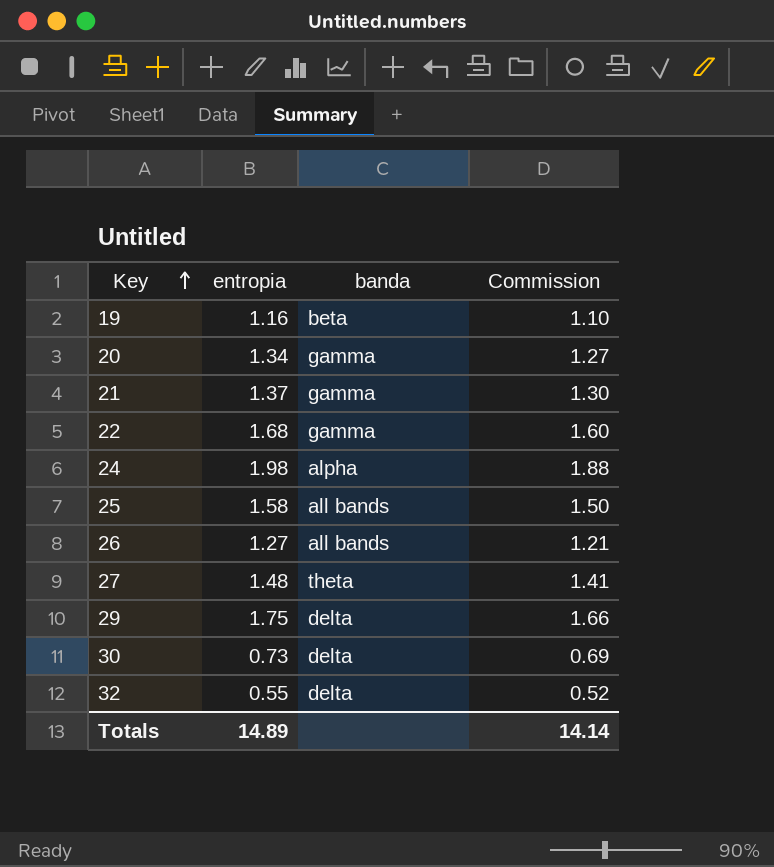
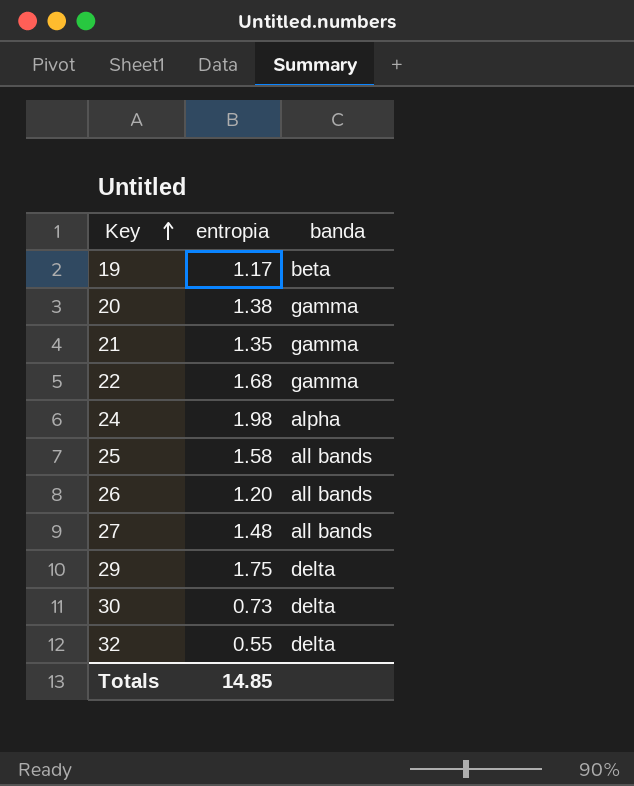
column Commission | formula: [entropia] * 0.95 -> none
19 | entropia: 1.16 -> 1.17
20 | entropia: 1.34 -> 1.38
21 | entropia: 1.37 -> 1.35
26 | entropia: 1.27 -> 1.20
27 | banda: theta -> all bands
Totals | entropia: 14.89 -> 14.85

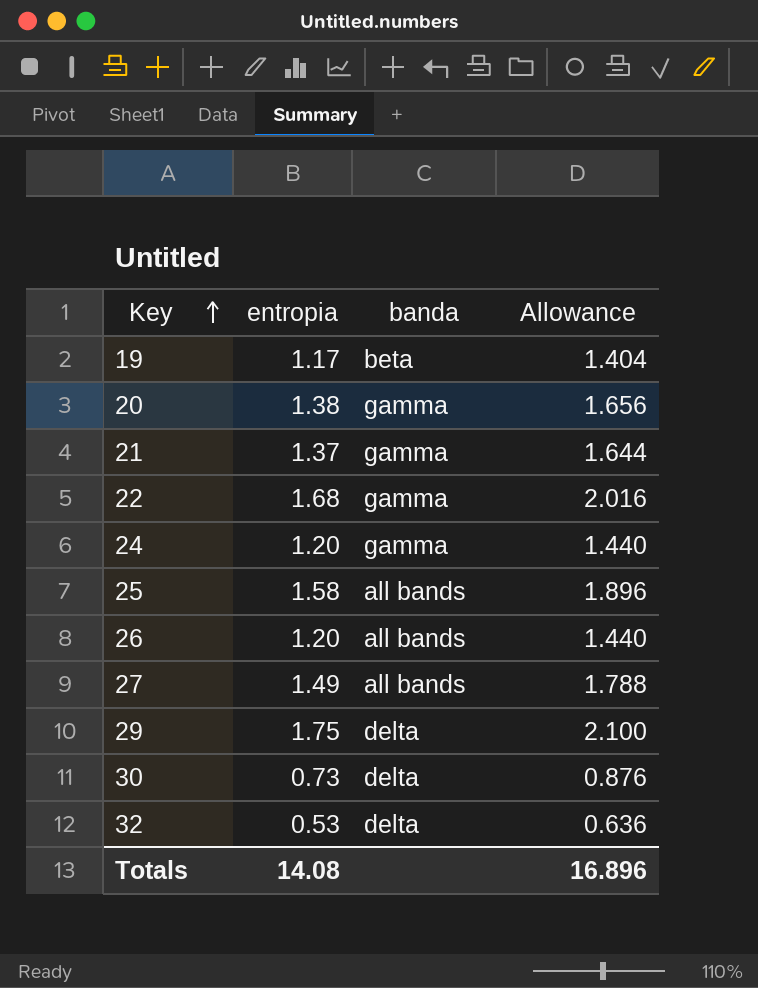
column Allowance | formula: none -> [entropia] * 1.2
21 | entropia: 1.35 -> 1.37
24 | entropia: 1.98 -> 1.20
24 | banda: alpha -> gamma
27 | entropia: 1.48 -> 1.49
32 | entropia: 0.55 -> 0.53
Totals | entropia: 14.85 -> 14.08

